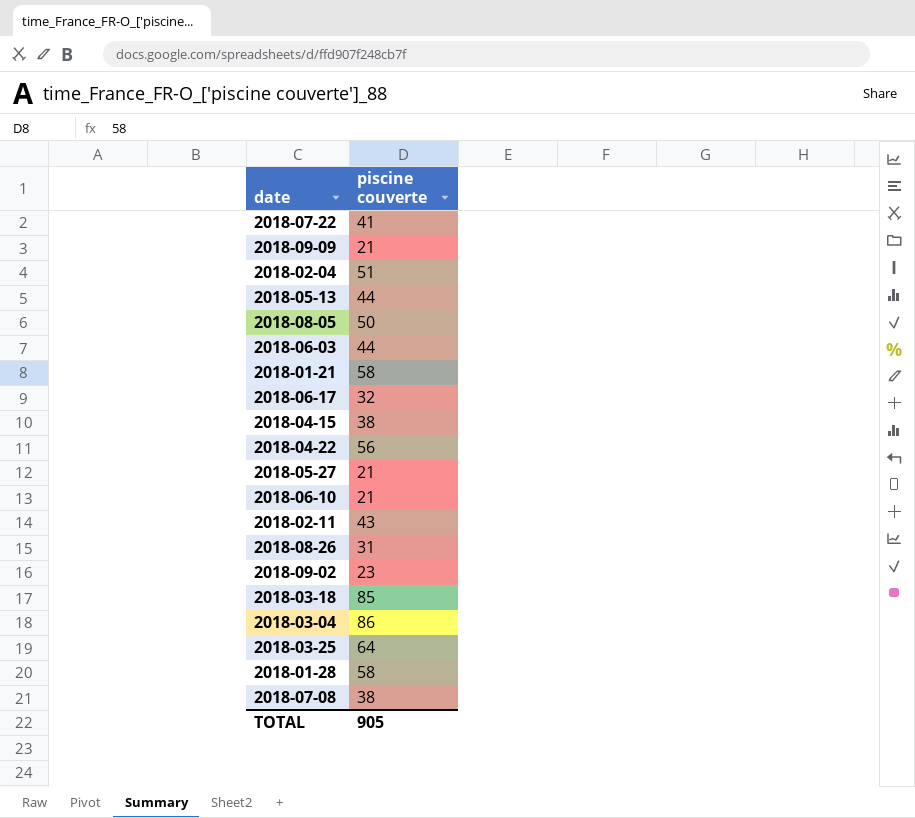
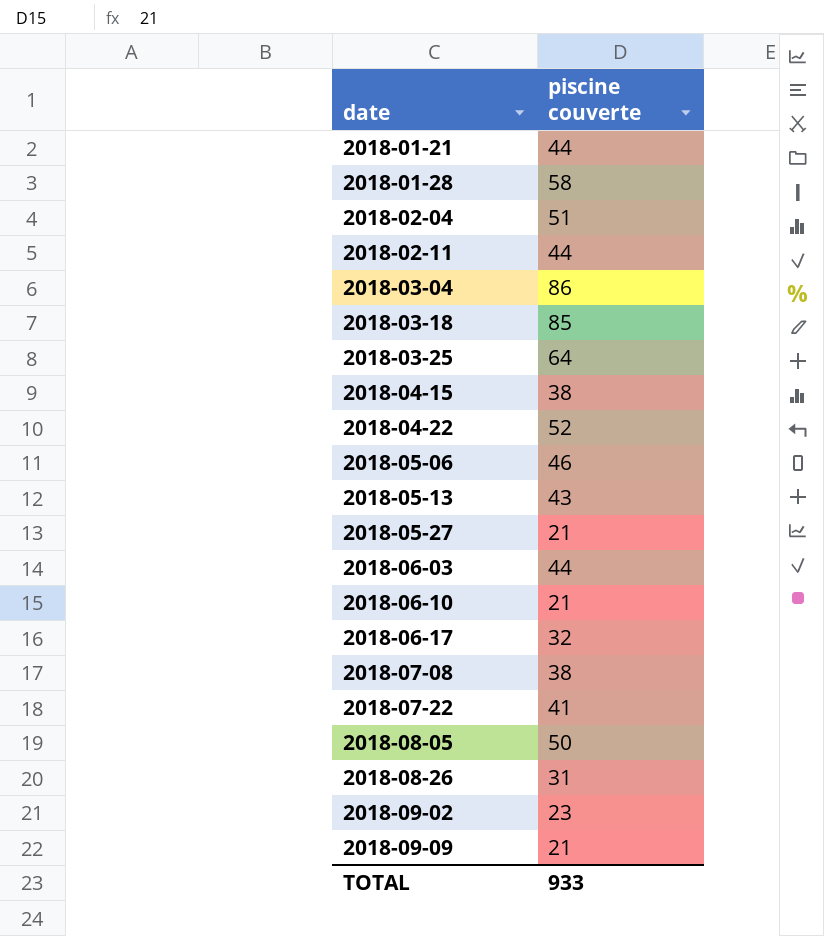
row order: none -> date ascending
2018-01-21 | piscine couverte: 58 -> 44
2018-02-11 | piscine couverte: 43 -> 44
2018-04-22 | piscine couverte: 56 -> 52
row 2018-05-06: none -> 46
2018-05-13 | piscine couverte: 44 -> 43
TOTAL | piscine couverte: 905 -> 933

